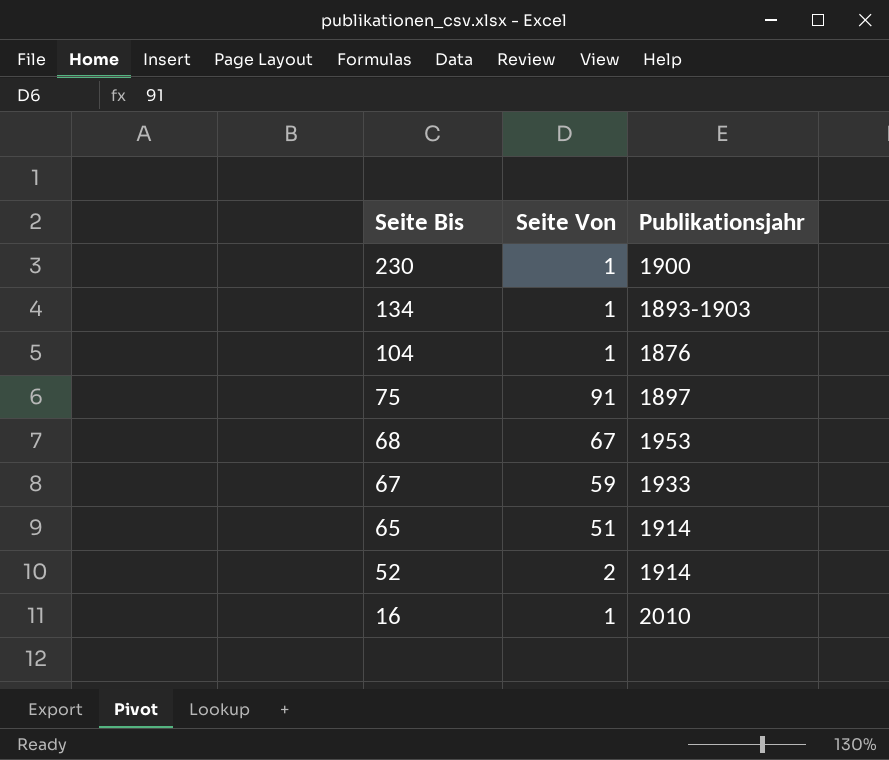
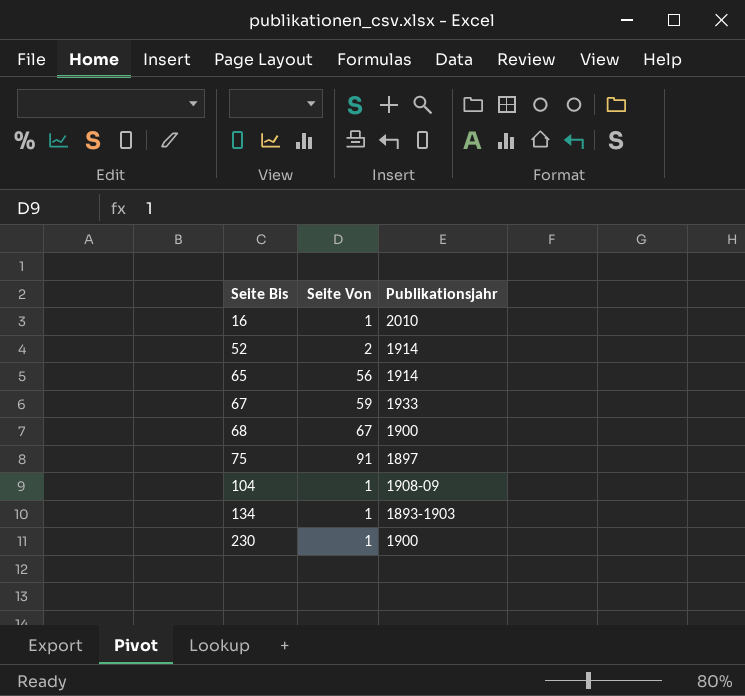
row order: Seite Bis descending -> Seite Bis ascending
65 | Seite Von: 51 -> 56
68 | Publikationsjahr: 1953 -> 1900
104 | Publikationsjahr: 1876 -> 1908-09

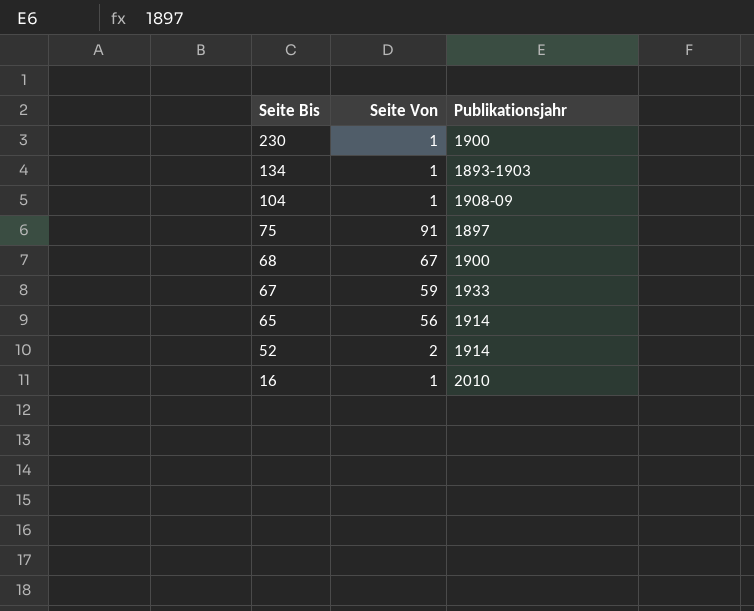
row order: Seite Bis ascending -> Seite Bis descending

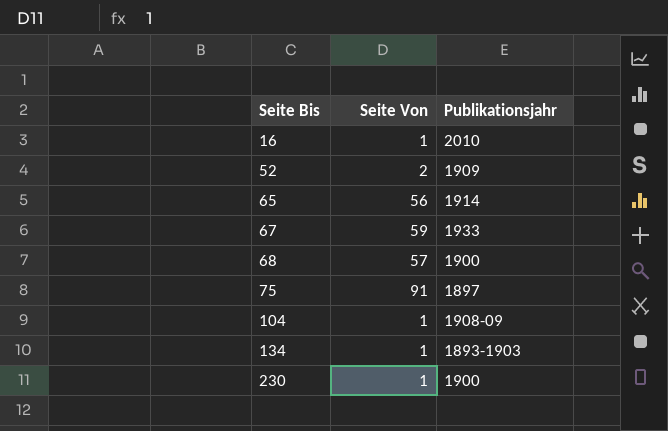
row order: Seite Bis descending -> Seite Bis ascending
52 | Publikationsjahr: 1914 -> 1909
68 | Seite Von: 67 -> 57

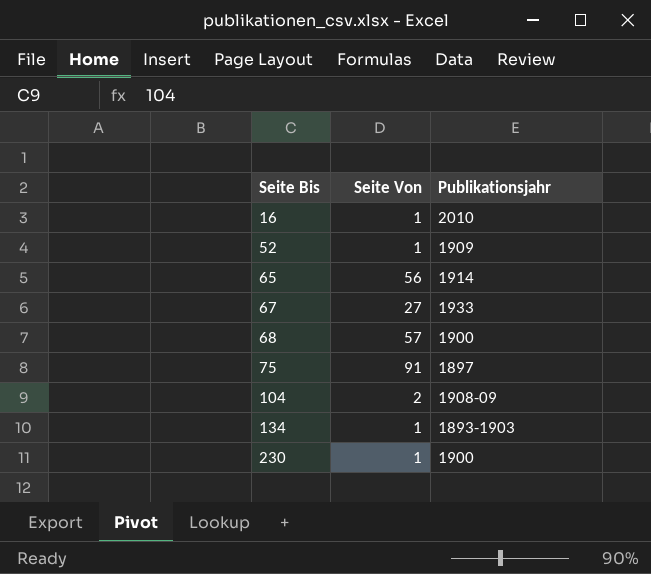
52 | Seite Von: 2 -> 1
67 | Seite Von: 59 -> 27
104 | Seite Von: 1 -> 2

